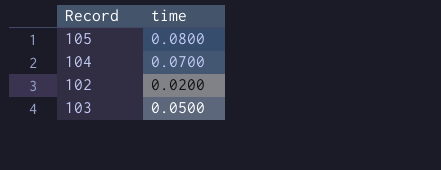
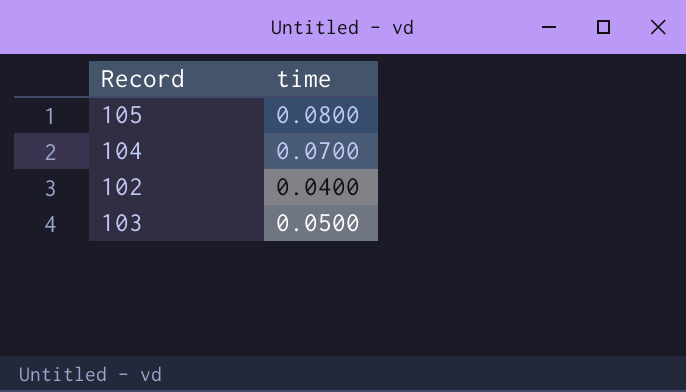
102 | time: 0.0200 -> 0.0400

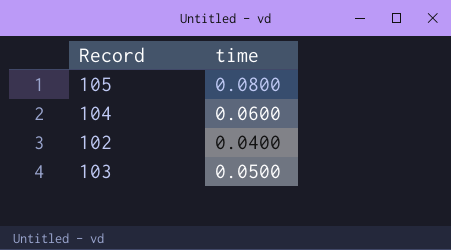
104 | time: 0.0700 -> 0.0600

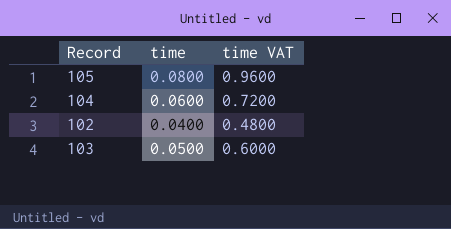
column time VAT | formula: none -> [time] * 12

